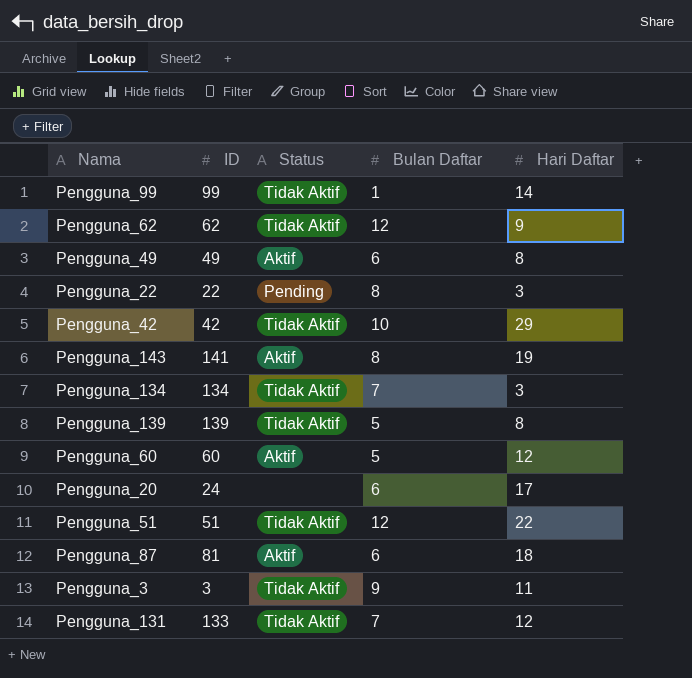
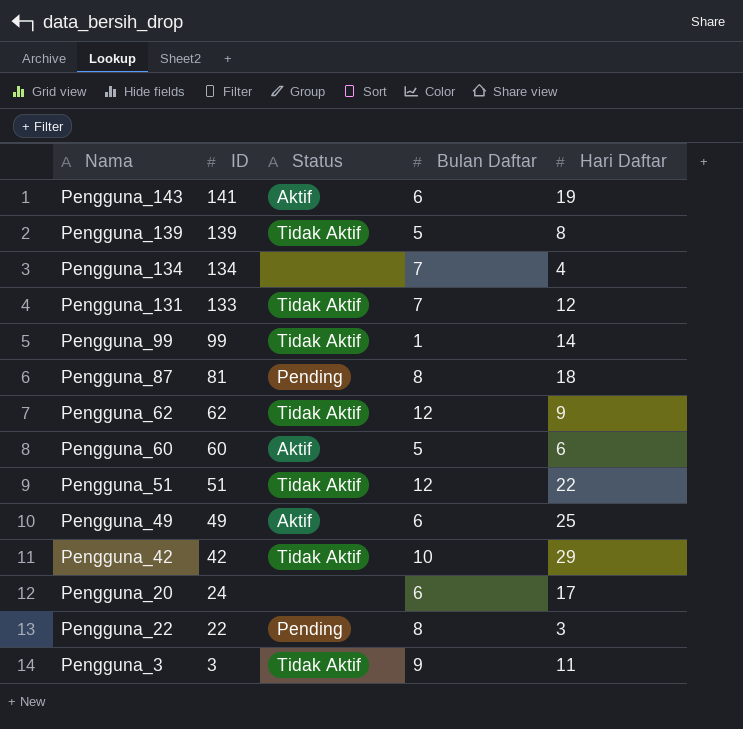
row order: none -> ID descending
Pengguna_143 | Bulan Daftar: 8 -> 6
Pengguna_134 | Status: Tidak Aktif -> none
Pengguna_134 | Hari Daftar: 3 -> 4
Pengguna_87 | Status: Aktif -> Pending
Pengguna_87 | Bulan Daftar: 6 -> 8
Pengguna_60 | Hari Daftar: 12 -> 6
Pengguna_49 | Hari Daftar: 8 -> 25

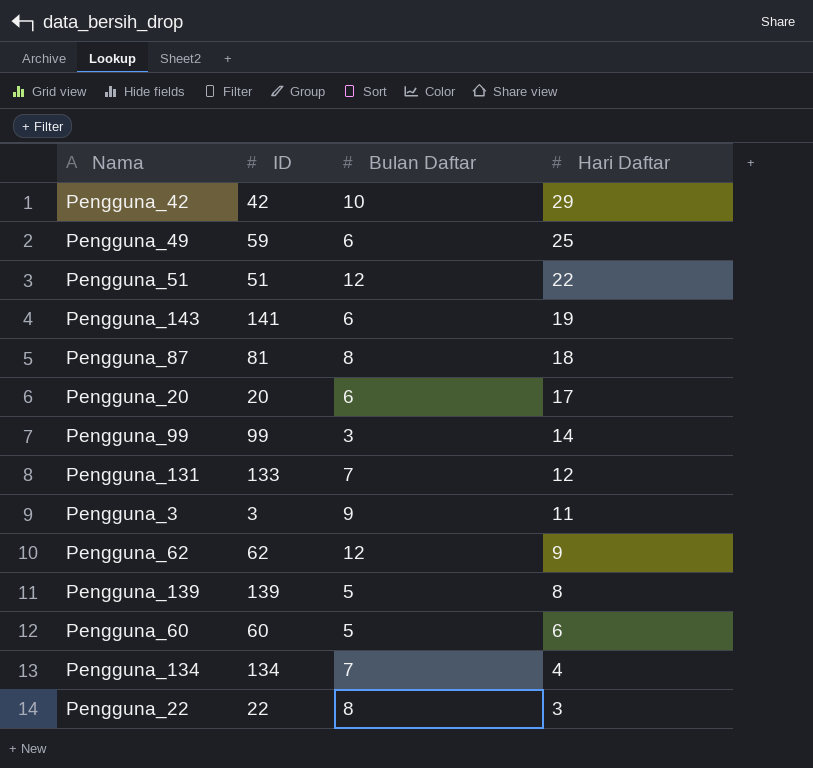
row order: ID descending -> Hari Daftar descending
column Status | position: 3 -> none
Pengguna_49 | ID: 49 -> 59
Pengguna_20 | ID: 24 -> 20
Pengguna_99 | Bulan Daftar: 1 -> 3

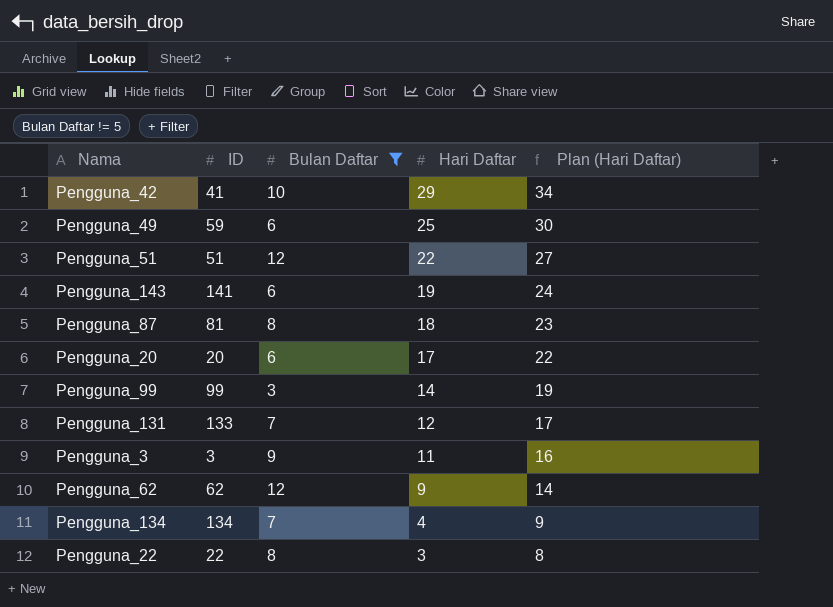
filter: none -> Bulan Daftar != 5
column Plan (Hari Daftar) | formula: none -> [Hari Daftar] + 5
Pengguna_42 | ID: 42 -> 41

